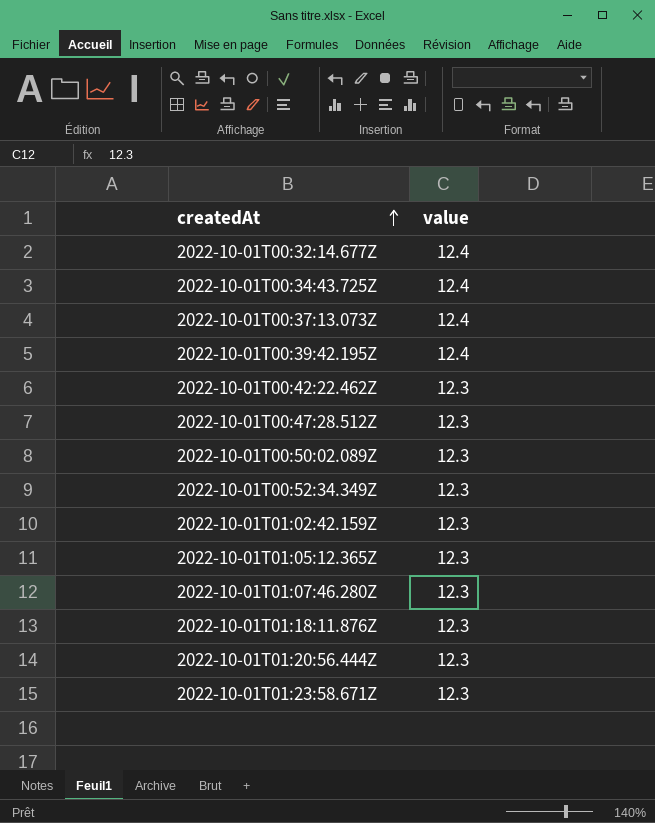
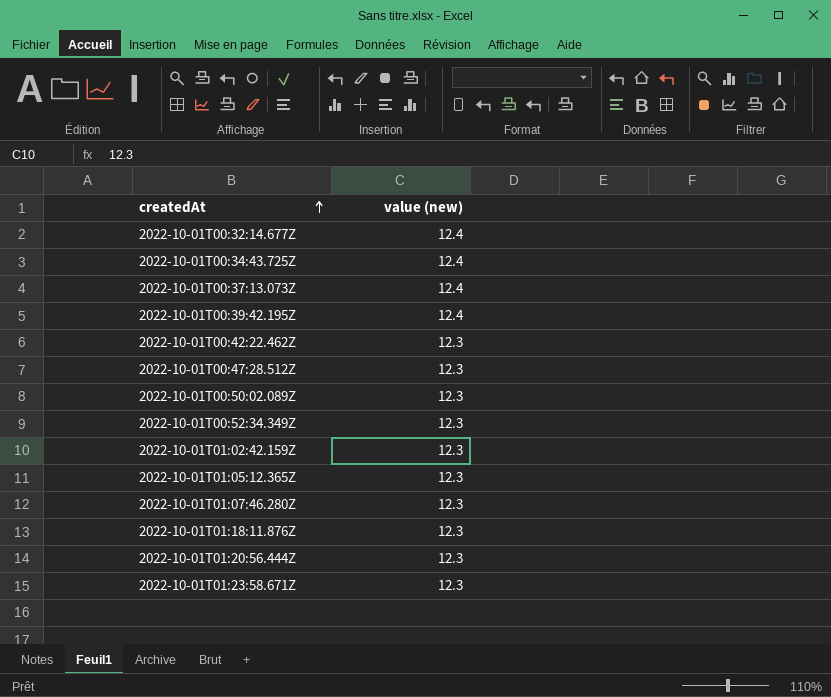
column name: value -> value (new)

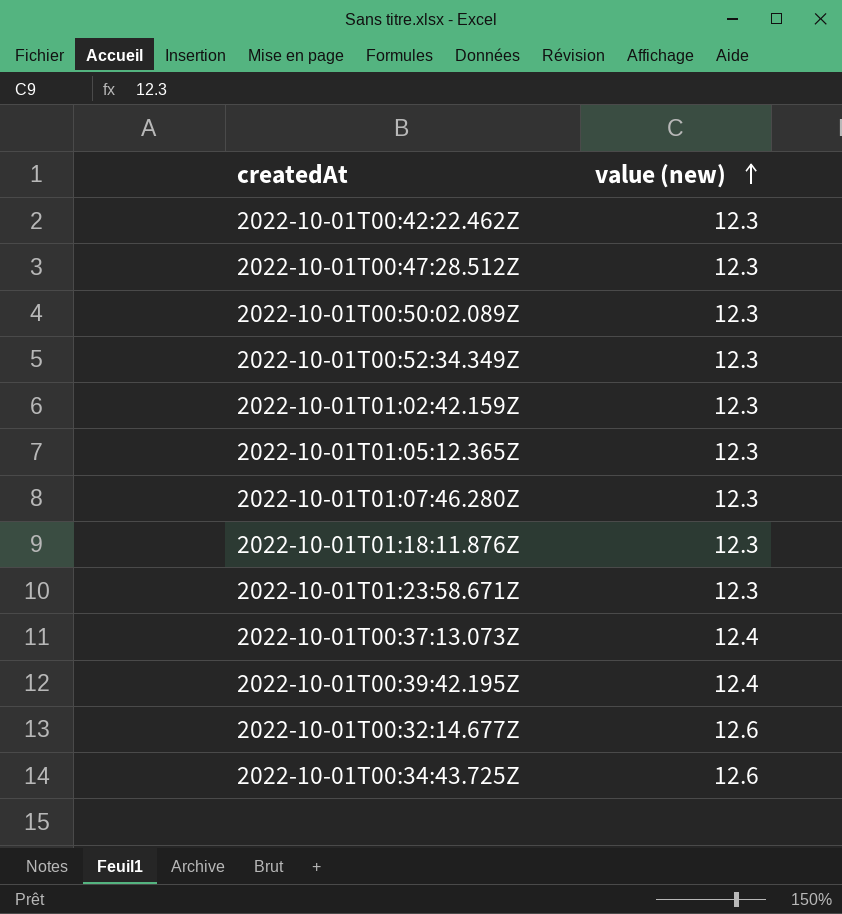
row order: createdAt ascending -> value (new) ascending
row 2022-10-01T01:20:56.444Z: 12.3 -> none
2022-10-01T00:32:14.677Z | value (new): 12.4 -> 12.6
2022-10-01T00:34:43.725Z | value (new): 12.4 -> 12.6

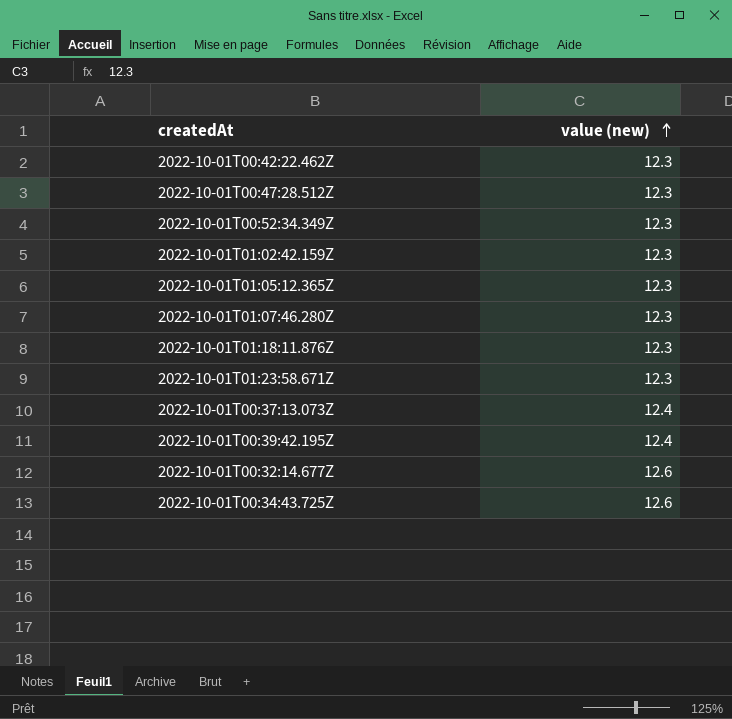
row 2022-10-01T00:50:02.089Z: 12.3 -> none

